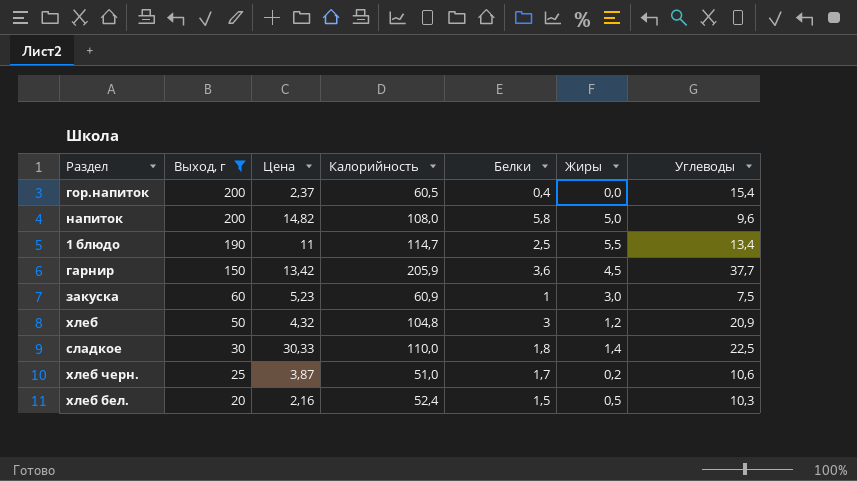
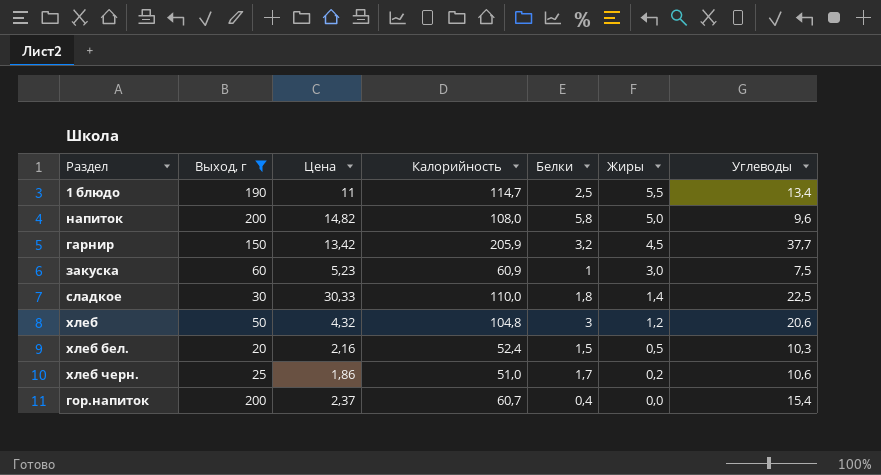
row order: Выход, г descending -> Жиры descending
гарнир | Белки: 3,6 -> 3,2
хлеб | Углеводы: 20,9 -> 20,6
хлеб черн. | Цена: 3,87 -> 1,86
гор.напиток | Калорийность: 60,5 -> 60,7

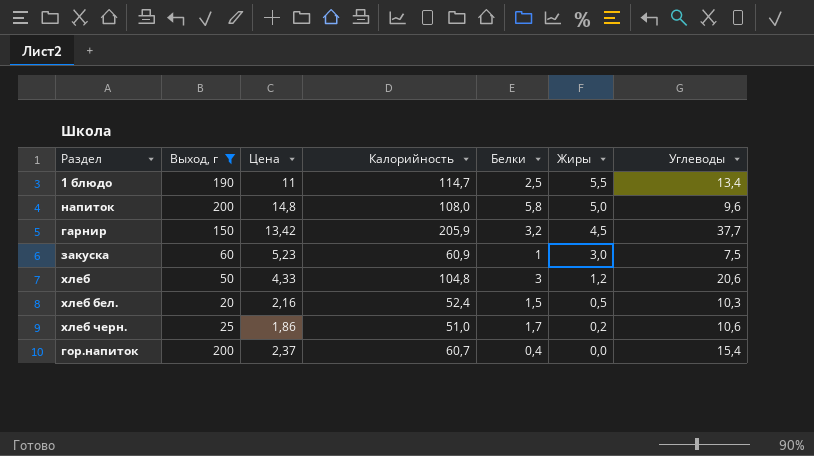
row сладкое: 30 | 30,33 | 110,0 | 1,8 | 1,4 | 22,5 -> none
напиток | Цена: 14,82 -> 14,8
хлеб | Цена: 4,32 -> 4,33

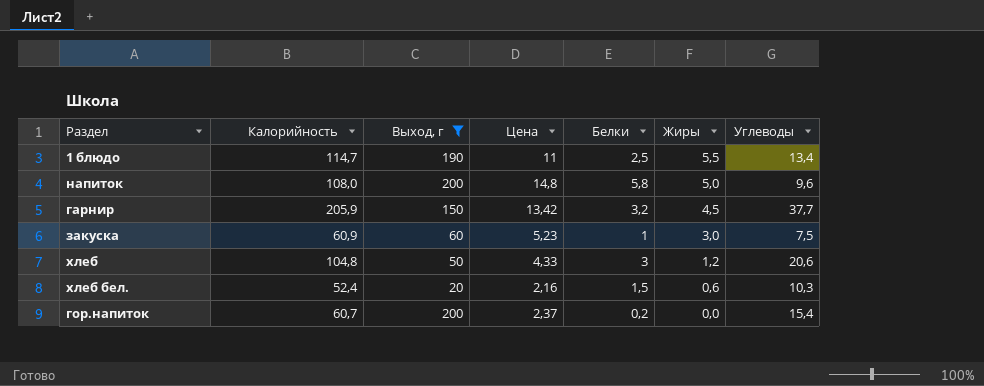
column Калорийность | position: 4 -> 2
row хлеб черн.: 25 | 1,86 | 51,0 | 1,7 | 0,2 | 10,6 -> none
хлеб бел. | Жиры: 0,5 -> 0,6
гор.напиток | Белки: 0,4 -> 0,2

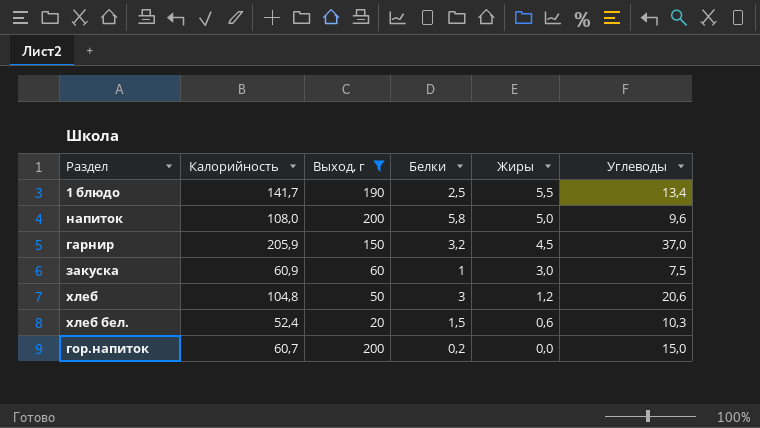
column Цена | position: 4 -> none
1 блюдо | Калорийность: 114,7 -> 141,7
гарнир | Углеводы: 37,7 -> 37,0
гор.напиток | Углеводы: 15,4 -> 15,0

